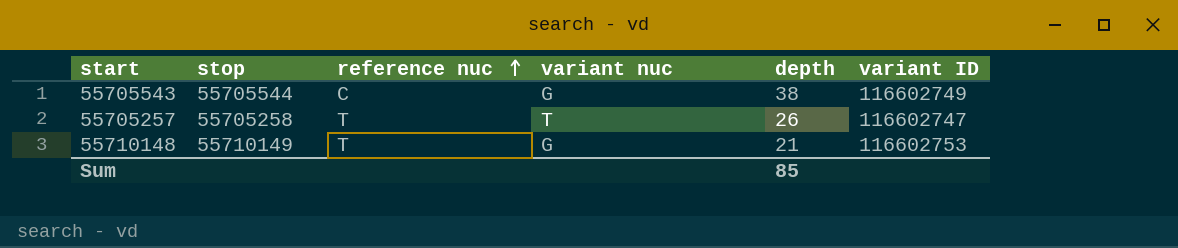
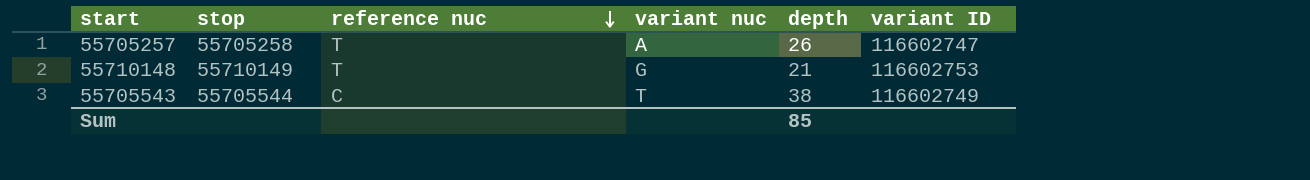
row order: reference nuc ascending -> reference nuc descending
55705257 | variant nuc: T -> A
55705543 | variant nuc: G -> T

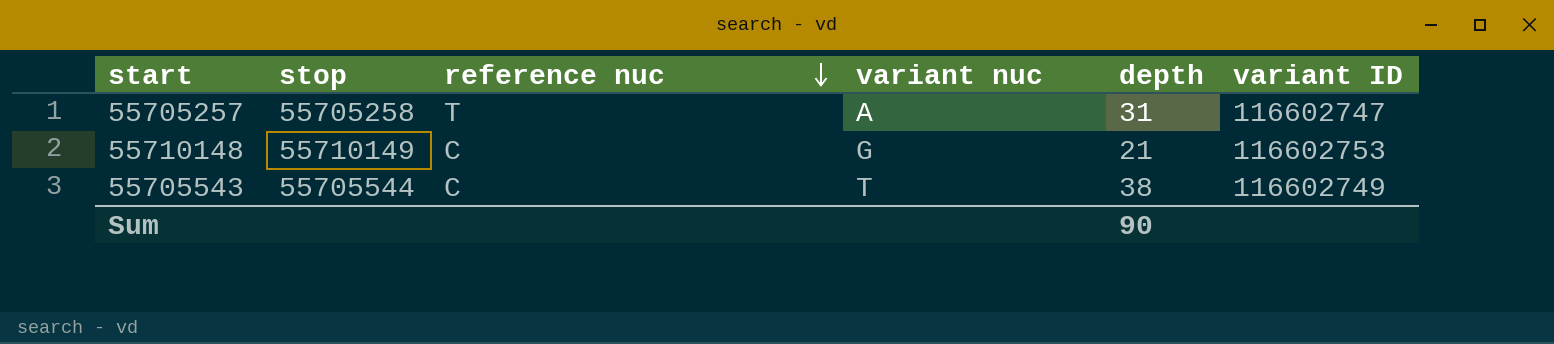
55705257 | depth: 26 -> 31
55710148 | reference nuc: T -> C
Sum | depth: 85 -> 90

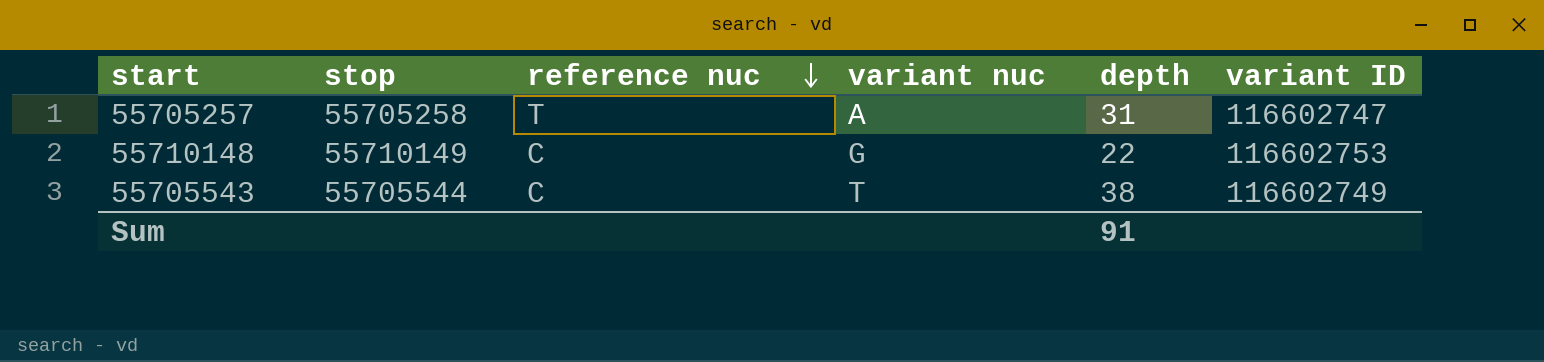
55710148 | depth: 21 -> 22
Sum | depth: 90 -> 91

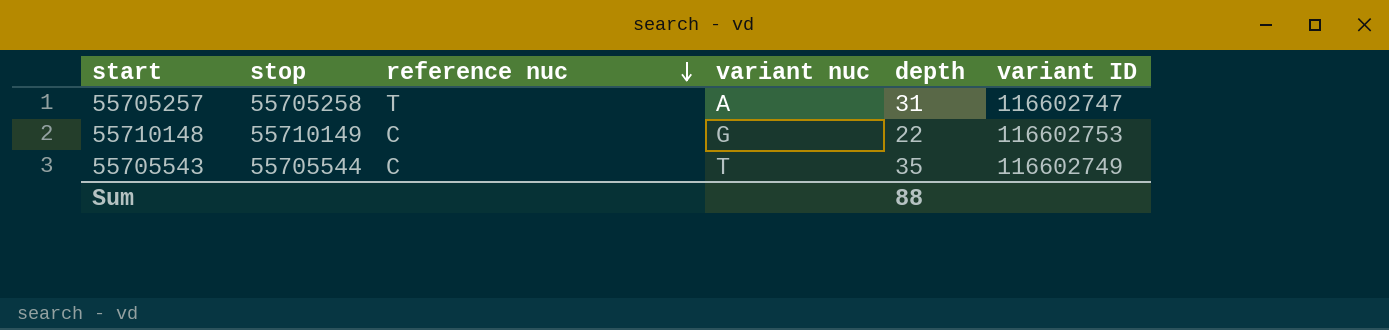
55705543 | depth: 38 -> 35
Sum | depth: 91 -> 88

